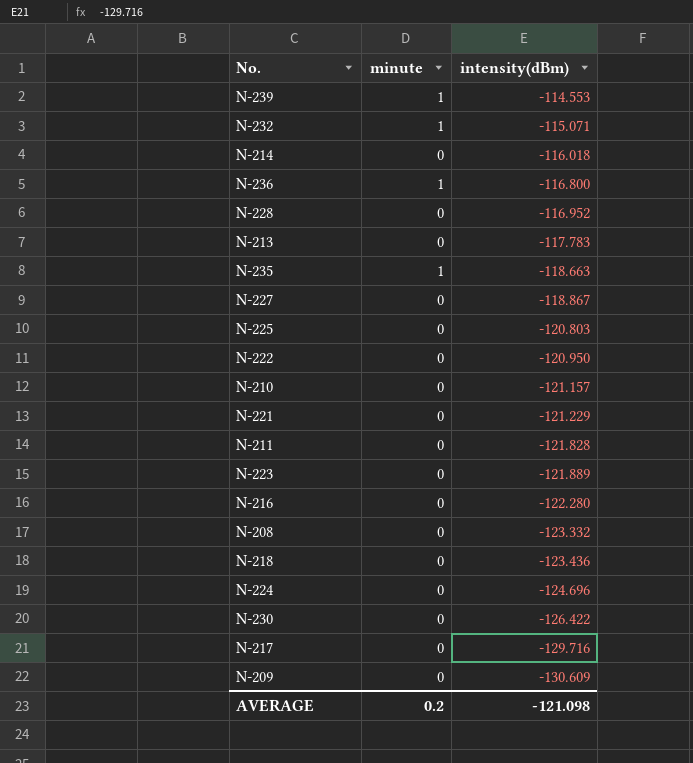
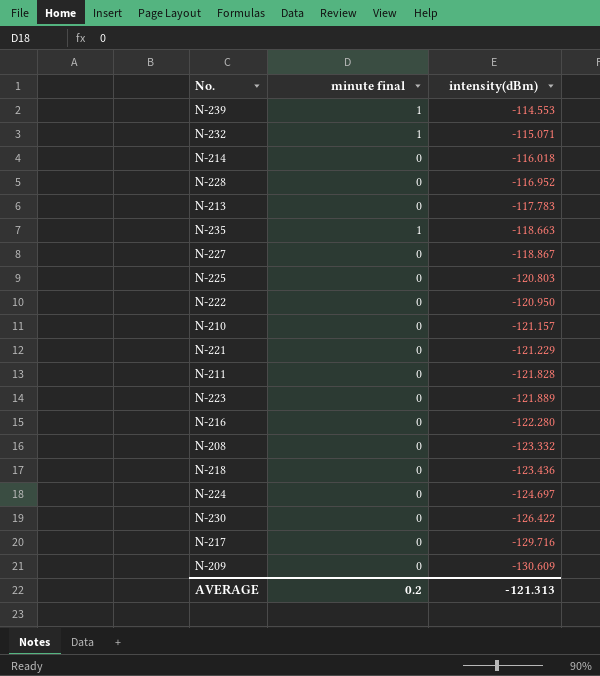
column name: minute -> minute final
row N-236: 1 | -116.800 -> none
N-224 | intensity(dBm): -124.696 -> -124.697
AVERAGE | intensity(dBm): -121.098 -> -121.313

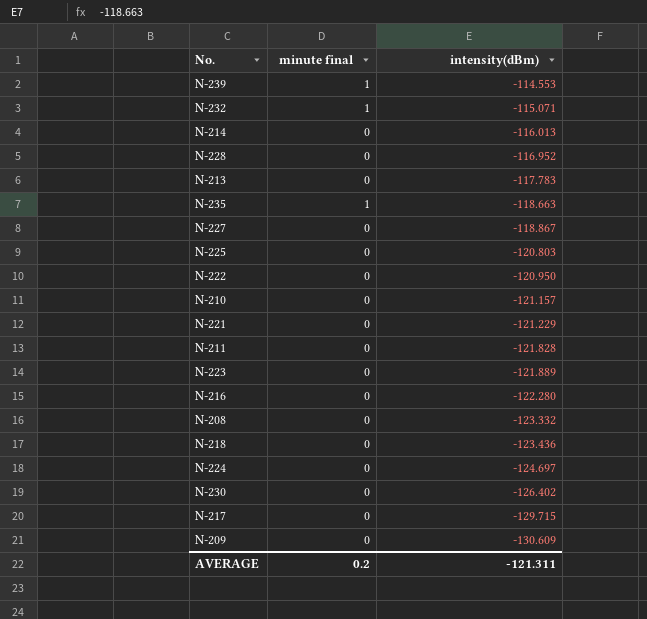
N-214 | intensity(dBm): -116.018 -> -116.013
N-230 | intensity(dBm): -126.422 -> -126.402
N-217 | intensity(dBm): -129.716 -> -129.715
AVERAGE | intensity(dBm): -121.313 -> -121.311

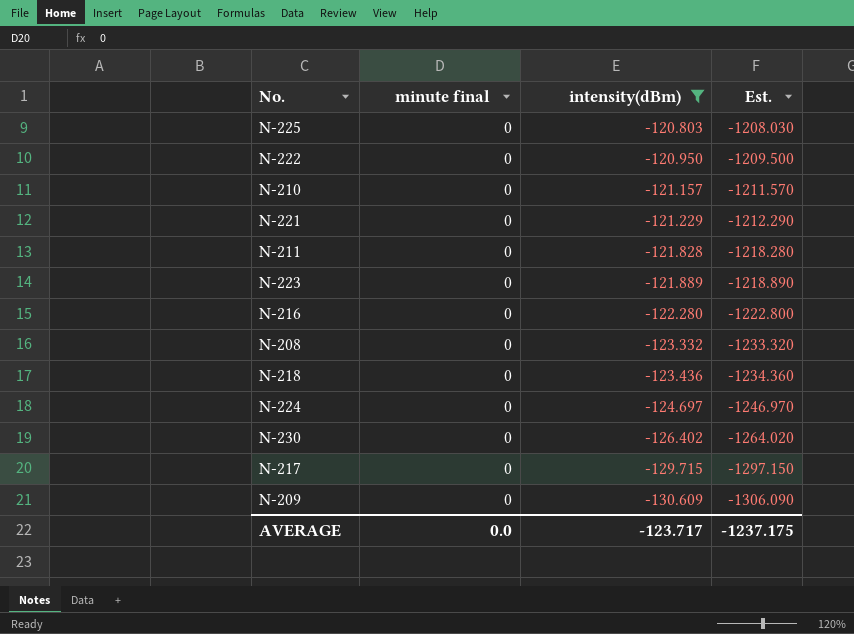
filter: none -> intensity(dBm) <= -120.803
column Est. | formula: none -> [intensity(dBm)] * 10
AVERAGE | minute final: 0.2 -> 0.0
AVERAGE | intensity(dBm): -121.311 -> -123.717

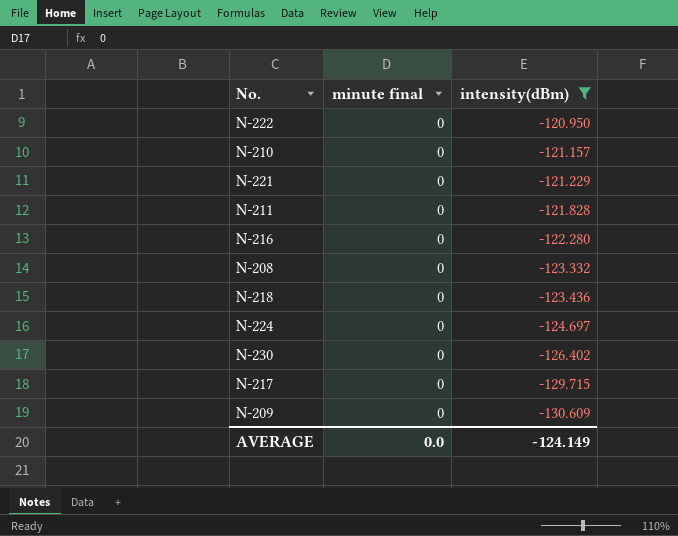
column Est. | formula: [intensity(dBm)] * 10 -> none
row N-225: 0 | -120.803 | -1208.030 -> none
row N-223: 0 | -121.889 | -1218.890 -> none
AVERAGE | intensity(dBm): -123.717 -> -124.149

